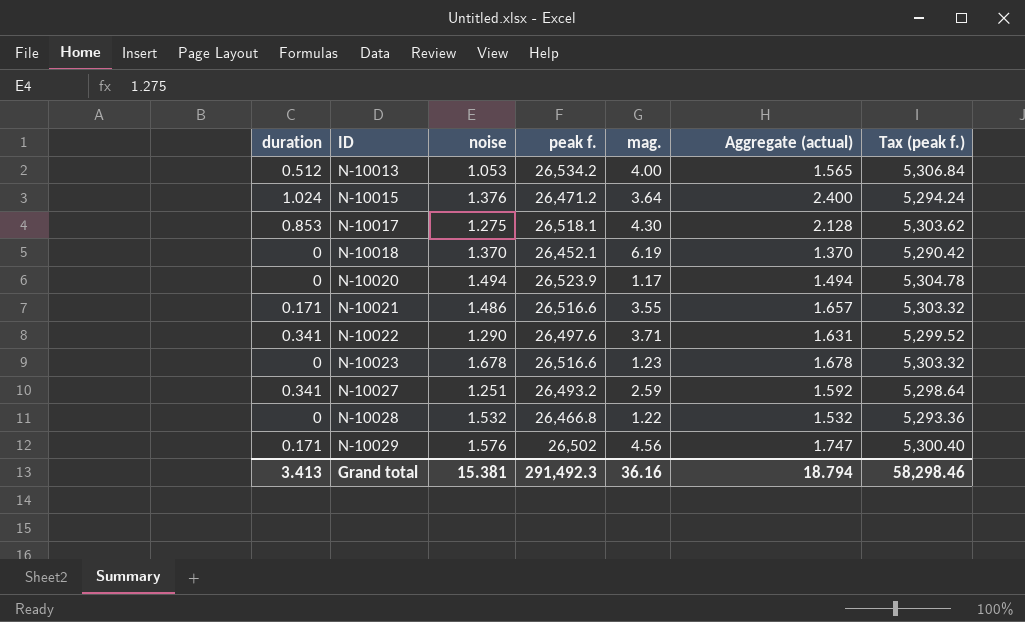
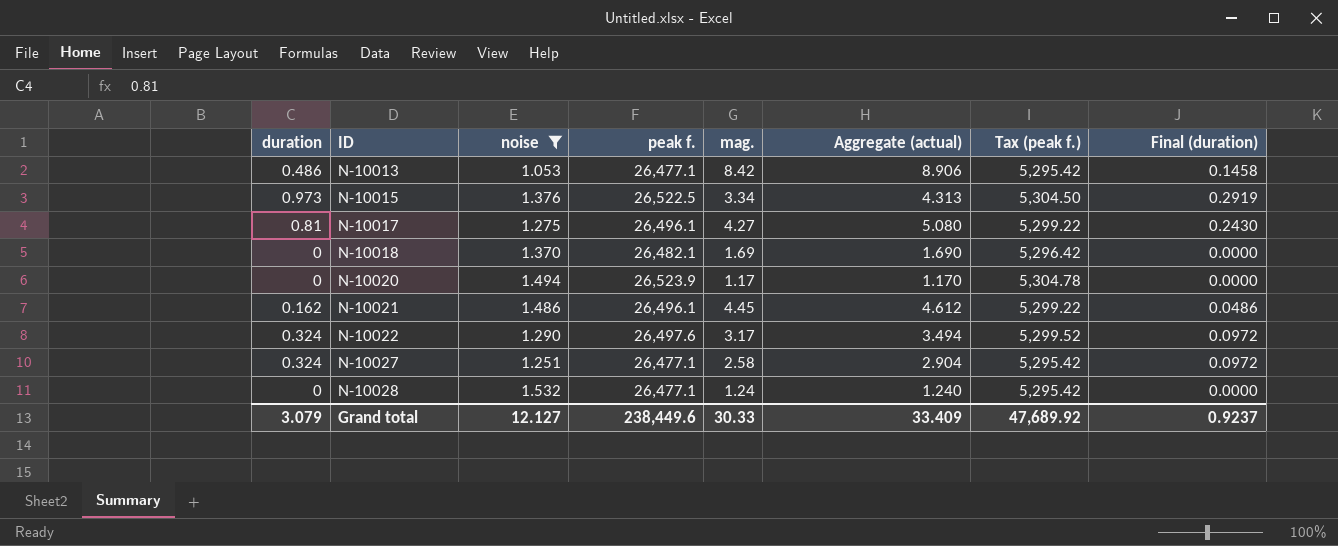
filter: none -> noise <= 1.532
column Aggregate (actual) | formula: [duration] + [noise] -> [duration] + [mag.]
column Final (duration) | formula: none -> [duration] * 0.3
N-10013 | duration: 0.512 -> 0.486
N-10013 | peak f.: 26,534.2 -> 26,477.1
N-10013 | mag.: 4.00 -> 8.42
N-10013 | Tax (peak f.): 5,306.84 -> 5,295.42
N-10015 | duration: 1.024 -> 0.973
N-10015 | peak f.: 26,471.2 -> 26,522.5
N-10015 | mag.: 3.64 -> 3.34
N-10015 | Tax (peak f.): 5,294.24 -> 5,304.50
N-10017 | duration: 0.853 -> 0.81
N-10017 | peak f.: 26,518.1 -> 26,496.1
N-10017 | mag.: 4.30 -> 4.27
N-10017 | Tax (peak f.): 5,303.62 -> 5,299.22
N-10018 | peak f.: 26,452.1 -> 26,482.1
N-10018 | mag.: 6.19 -> 1.69
N-10018 | Tax (peak f.): 5,290.42 -> 5,296.42
N-10021 | duration: 0.171 -> 0.162
N-10021 | peak f.: 26,516.6 -> 26,496.1
N-10021 | mag.: 3.55 -> 4.45
N-10021 | Tax (peak f.): 5,303.32 -> 5,299.22
N-10022 | duration: 0.341 -> 0.324
N-10022 | mag.: 3.71 -> 3.17
N-10027 | duration: 0.341 -> 0.324
N-10027 | peak f.: 26,493.2 -> 26,477.1
N-10027 | mag.: 2.59 -> 2.58
N-10027 | Tax (peak f.): 5,298.64 -> 5,295.42
N-10028 | peak f.: 26,466.8 -> 26,477.1
N-10028 | mag.: 1.22 -> 1.24
N-10028 | Tax (peak f.): 5,293.36 -> 5,295.42
Grand total | duration: 3.413 -> 3.079
Grand total | noise: 15.381 -> 12.127
Grand total | peak f.: 291,492.3 -> 238,449.6
Grand total | mag.: 36.16 -> 30.33
Grand total | Aggregate (actual): 18.794 -> 33.409
Grand total | Tax (peak f.): 58,298.46 -> 47,689.92

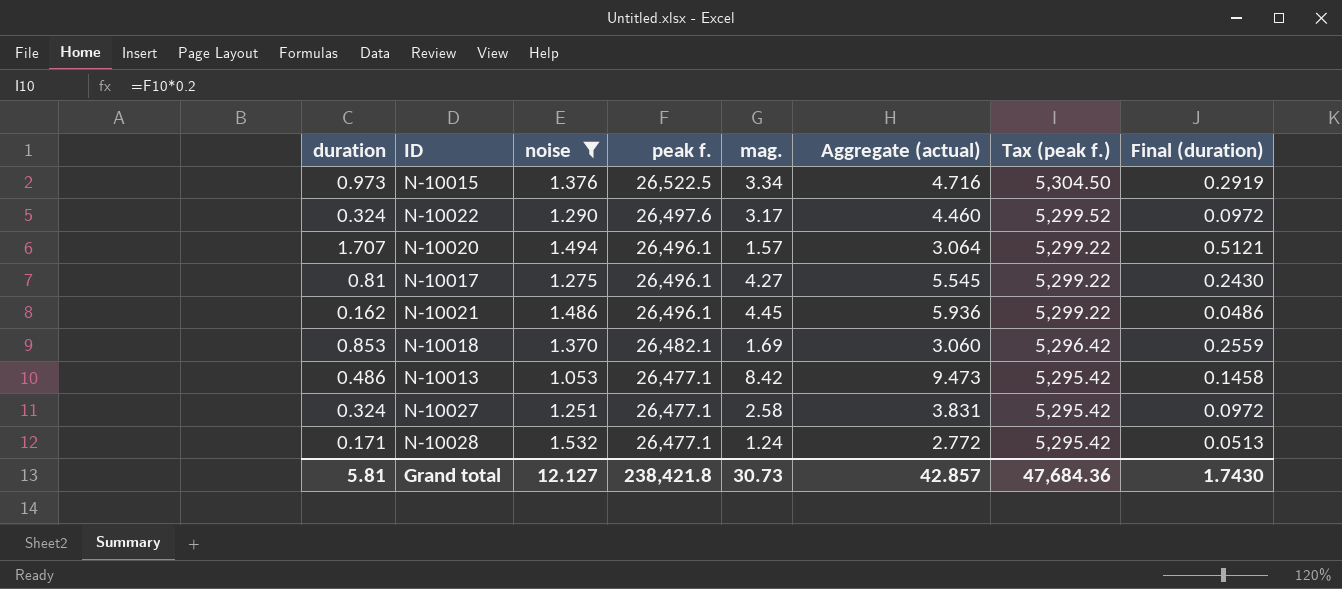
row order: ID ascending -> peak f. descending
column Aggregate (actual) | formula: [duration] + [mag.] -> [noise] + [mag.]
N-10020 | duration: 0 -> 1.707
N-10020 | peak f.: 26,523.9 -> 26,496.1
N-10020 | mag.: 1.17 -> 1.57
N-10020 | Tax (peak f.): 5,304.78 -> 5,299.22
N-10020 | Final (duration): 0.0000 -> 0.5121
N-10018 | duration: 0 -> 0.853
N-10018 | Final (duration): 0.0000 -> 0.2559
N-10028 | duration: 0 -> 0.171
N-10028 | Final (duration): 0.0000 -> 0.0513
Grand total | duration: 3.079 -> 5.81
Grand total | peak f.: 238,449.6 -> 238,421.8
Grand total | mag.: 30.33 -> 30.73
Grand total | Aggregate (actual): 33.409 -> 42.857
Grand total | Tax (peak f.): 47,689.92 -> 47,684.36
Grand total | Final (duration): 0.9237 -> 1.7430

